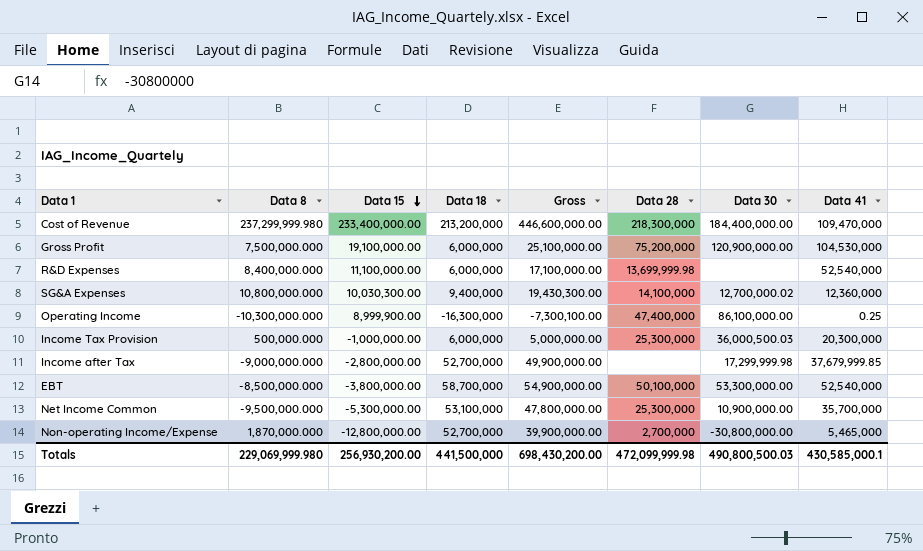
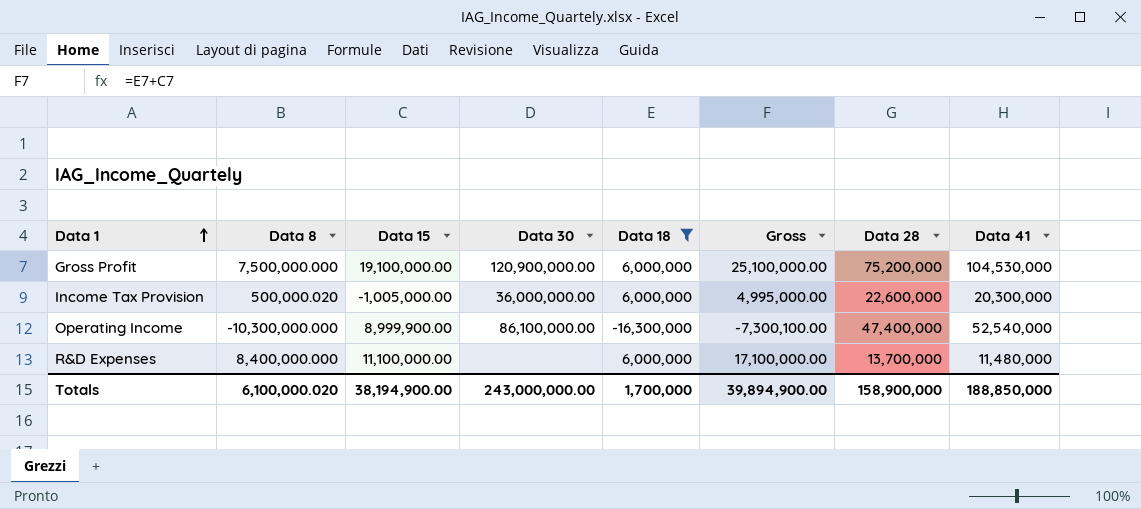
filter: none -> Data 18 <= 6,000,000
row order: Data 15 descending -> Data 1 ascending
column Data 30 | position: 7 -> 4
Income Tax Provision | Data 8: 500,000.000 -> 500,000.020
Income Tax Provision | Data 15: -1,000,000.00 -> -1,005,000.00
Income Tax Provision | Data 30: 36,000,500.03 -> 36,000,000.00
Income Tax Provision | Gross: 5,000,000.00 -> 4,995,000.00
Income Tax Provision | Data 28: 25,300,000 -> 22,600,000
Operating Income | Data 41: 0.25 -> 52,540,000
R&D Expenses | Data 28: 13,699,999.98 -> 13,700,000
R&D Expenses | Data 41: 52,540,000 -> 11,480,000
Totals | Data 8: 229,069,999.980 -> 6,100,000.020
Totals | Data 15: 256,930,200.00 -> 38,194,900.00
Totals | Data 30: 490,800,500.03 -> 243,000,000.00
Totals | Data 18: 441,500,000 -> 1,700,000
Totals | Gross: 698,430,200.00 -> 39,894,900.00
Totals | Data 28: 472,099,999.98 -> 158,900,000
Totals | Data 41: 430,585,000.1 -> 188,850,000

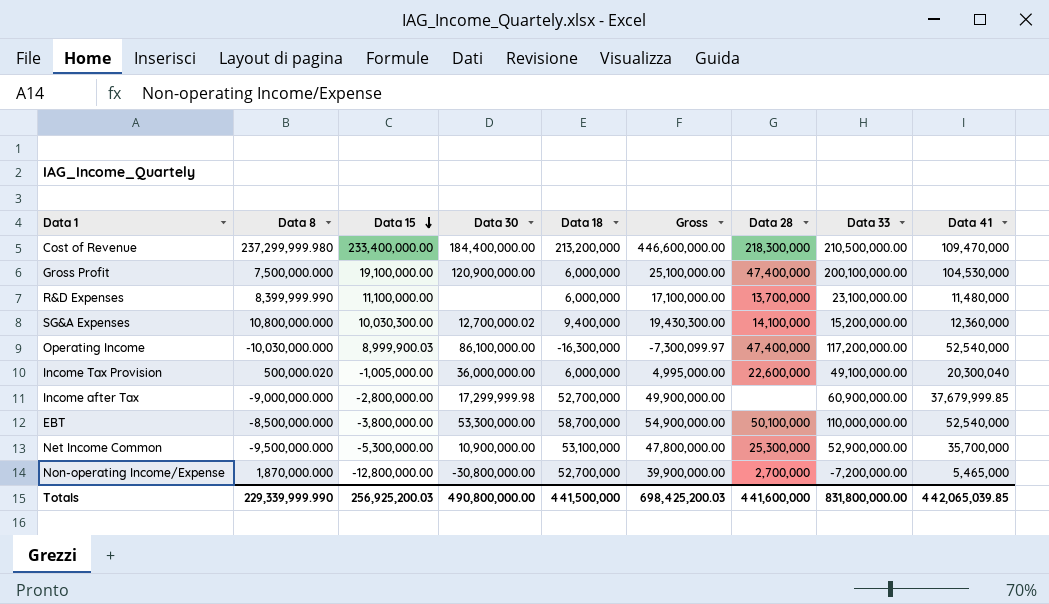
filter: Data 18 <= 6,000,000 -> none
row order: Data 1 ascending -> Data 15 descending
column Data 33 | position: none -> 8
Gross Profit | Data 28: 75,200,000 -> 47,400,000
R&D Expenses | Data 8: 8,400,000.000 -> 8,399,999.990
Operating Income | Data 8: -10,300,000.000 -> -10,030,000.000
Operating Income | Data 15: 8,999,900.00 -> 8,999,900.03
Operating Income | Gross: -7,300,100.00 -> -7,300,099.97
Income Tax Provision | Data 41: 20,300,000 -> 20,300,040
Totals | Data 8: 6,100,000.020 -> 229,339,999.990
Totals | Data 15: 38,194,900.00 -> 256,925,200.03
Totals | Data 30: 243,000,000.00 -> 490,800,000.00
Totals | Data 18: 1,700,000 -> 441,500,000
Totals | Gross: 39,894,900.00 -> 698,425,200.03
Totals | Data 28: 158,900,000 -> 441,600,000
Totals | Data 41: 188,850,000 -> 442,065,039.85

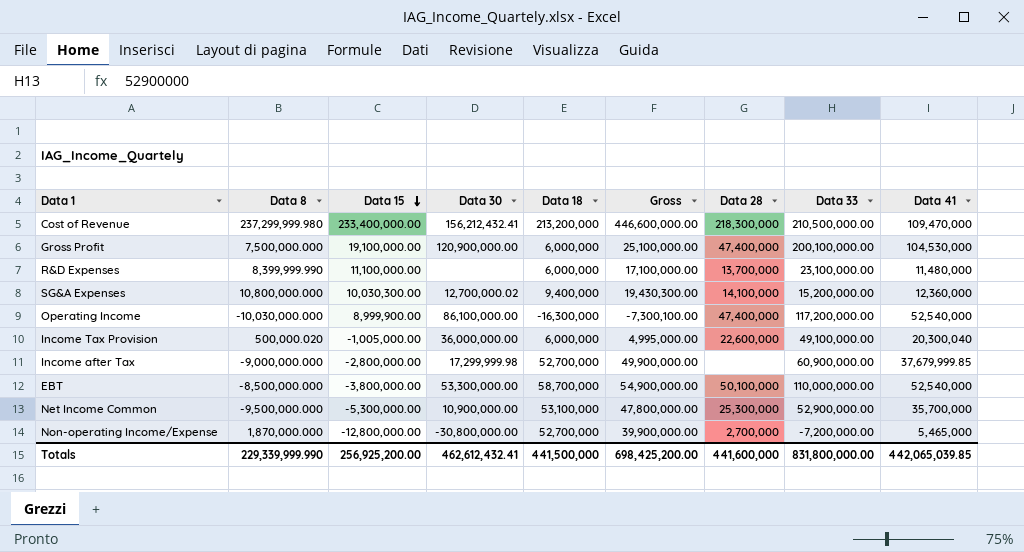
Cost of Revenue | Data 30: 184,400,000.00 -> 156,212,432.41
Operating Income | Data 15: 8,999,900.03 -> 8,999,900.00
Operating Income | Gross: -7,300,099.97 -> -7,300,100.00
Totals | Data 15: 256,925,200.03 -> 256,925,200.00
Totals | Data 30: 490,800,000.00 -> 462,612,432.41
Totals | Gross: 698,425,200.03 -> 698,425,200.00

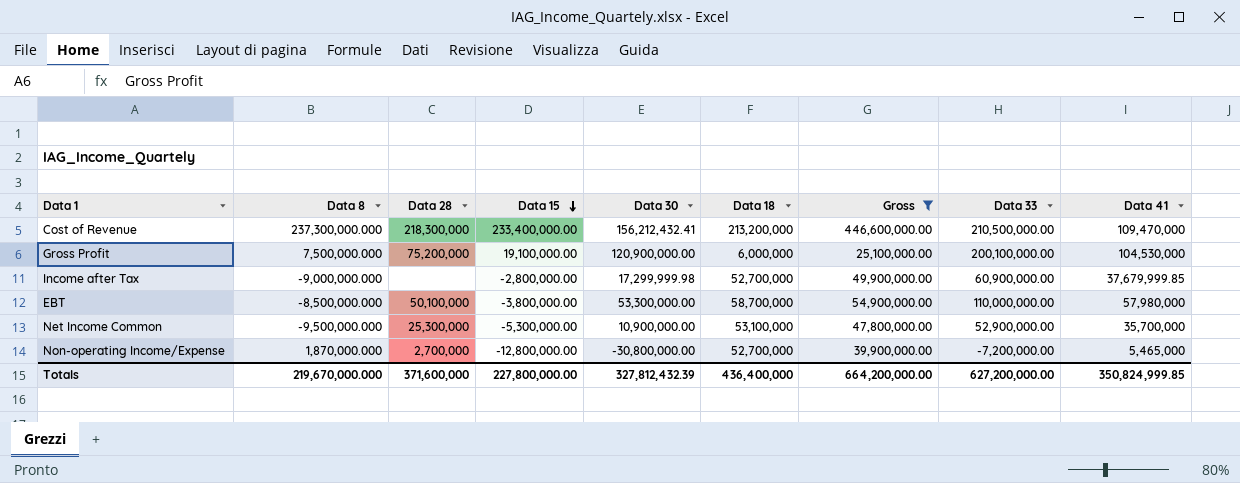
filter: none -> Gross >= 25,100,000.00
column Data 28 | position: 7 -> 3
Cost of Revenue | Data 8: 237,299,999.980 -> 237,300,000.000
Gross Profit | Data 28: 47,400,000 -> 75,200,000
EBT | Data 41: 52,540,000 -> 57,980,000
Totals | Data 8: 229,339,999.990 -> 219,670,000.000
Totals | Data 28: 441,600,000 -> 371,600,000
Totals | Data 15: 256,925,200.00 -> 227,800,000.00
Totals | Data 30: 462,612,432.41 -> 327,812,432.39
Totals | Data 18: 441,500,000 -> 436,400,000
Totals | Gross: 698,425,200.00 -> 664,200,000.00
Totals | Data 33: 831,800,000.00 -> 627,200,000.00
Totals | Data 41: 442,065,039.85 -> 350,824,999.85

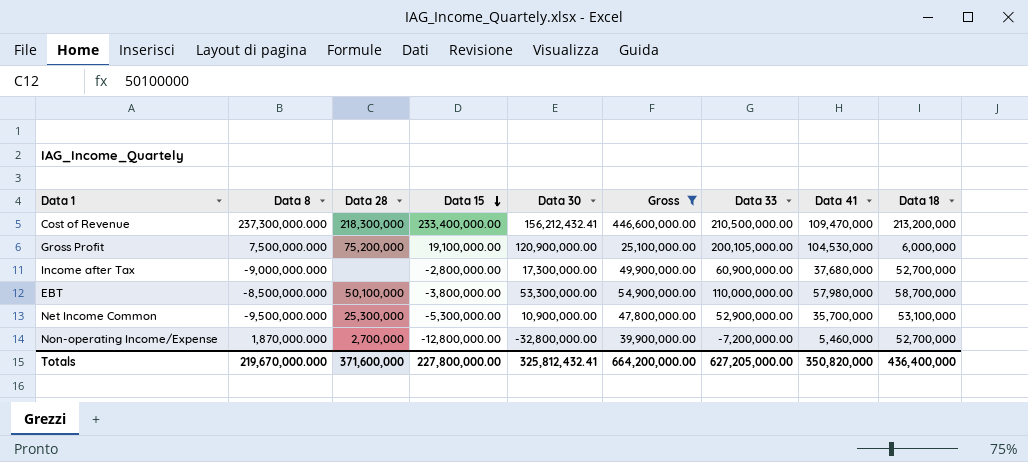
column Data 18 | position: 6 -> 9
Gross Profit | Data 33: 200,100,000.00 -> 200,105,000.00
Income after Tax | Data 30: 17,299,999.98 -> 17,300,000.00
Income after Tax | Data 41: 37,679,999.85 -> 37,680,000
Non-operating Income/Expense | Data 30: -30,800,000.00 -> -32,800,000.00
Non-operating Income/Expense | Data 41: 5,465,000 -> 5,460,000
Totals | Data 30: 327,812,432.39 -> 325,812,432.41
Totals | Data 33: 627,200,000.00 -> 627,205,000.00
Totals | Data 41: 350,824,999.85 -> 350,820,000

